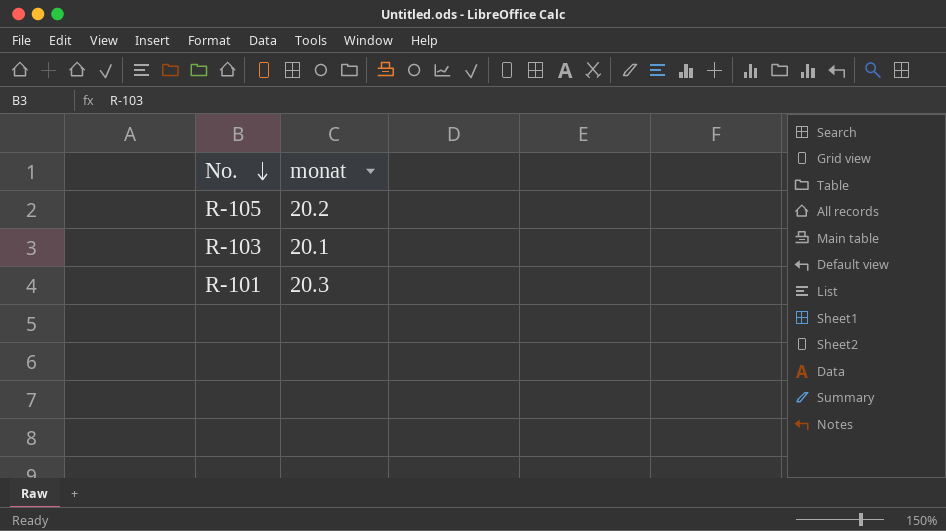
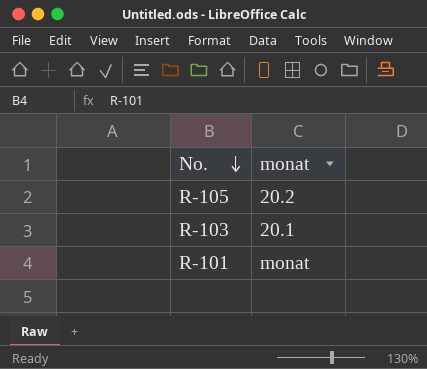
R-101 | monat: 20.3 -> monat

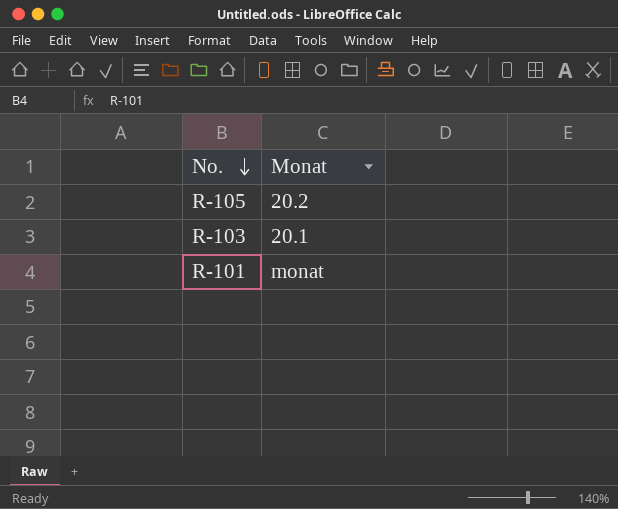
column name: monat -> Monat

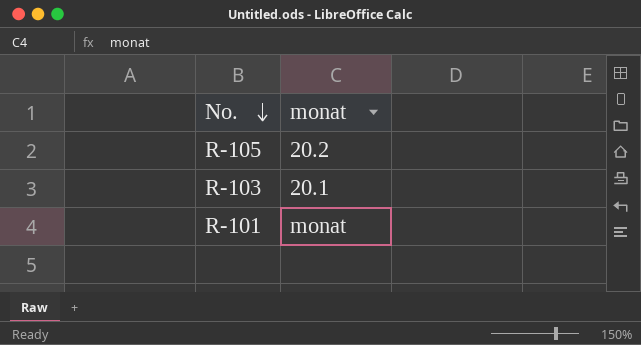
column name: Monat -> monat

